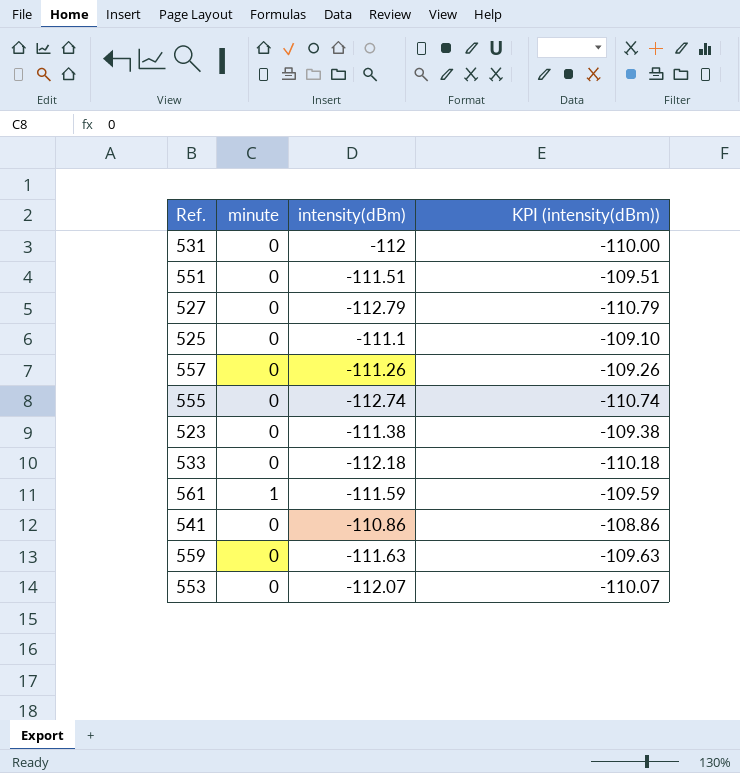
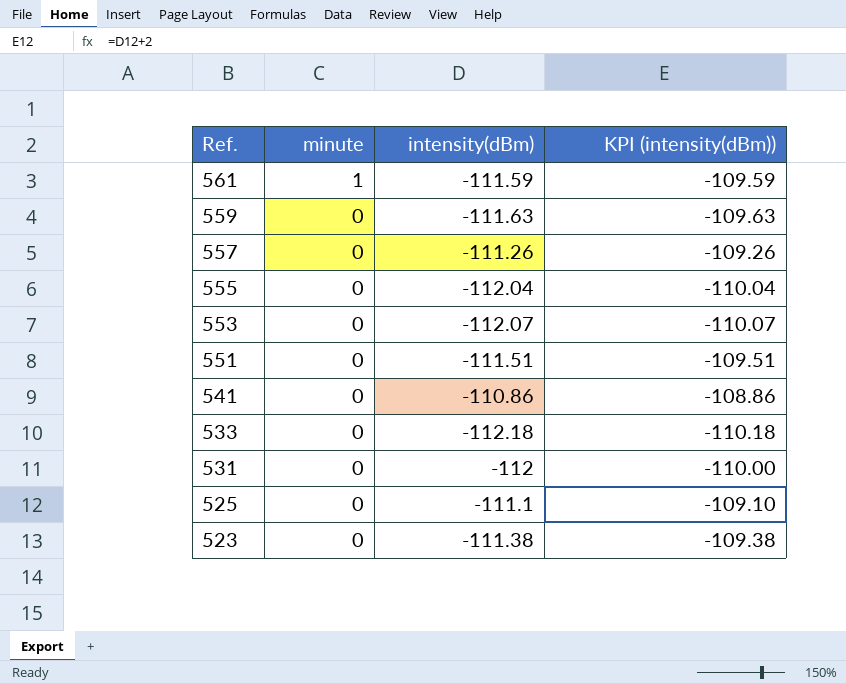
row order: none -> Ref. descending
row 527: 0 | -112.79 | -110.79 -> none
555 | intensity(dBm): -112.74 -> -112.04
555 | KPI (intensity(dBm)): -110.74 -> -110.04

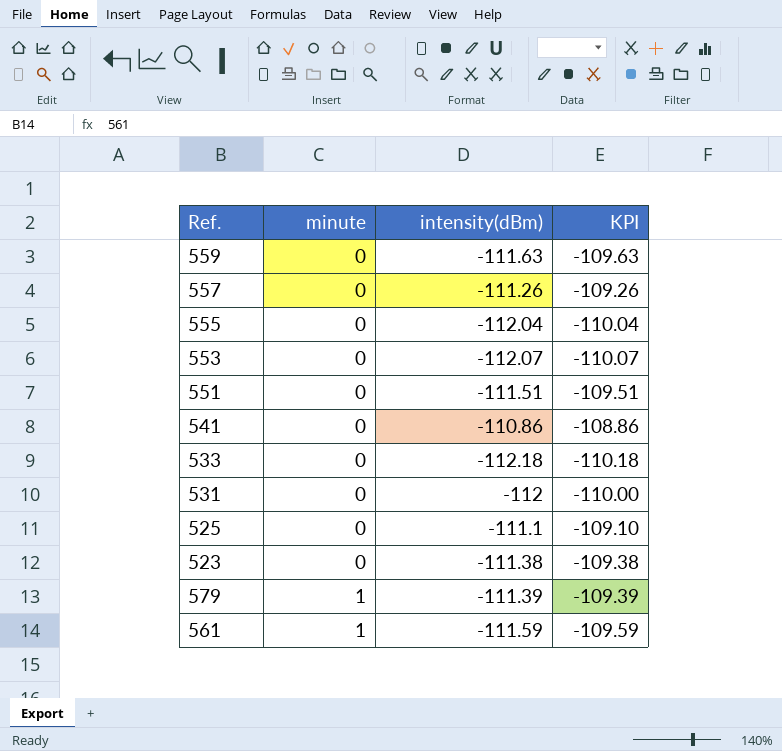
row order: Ref. descending -> minute ascending
column name: KPI (intensity(dBm)) -> KPI
row 579: none -> 1 | -111.39 | -109.39

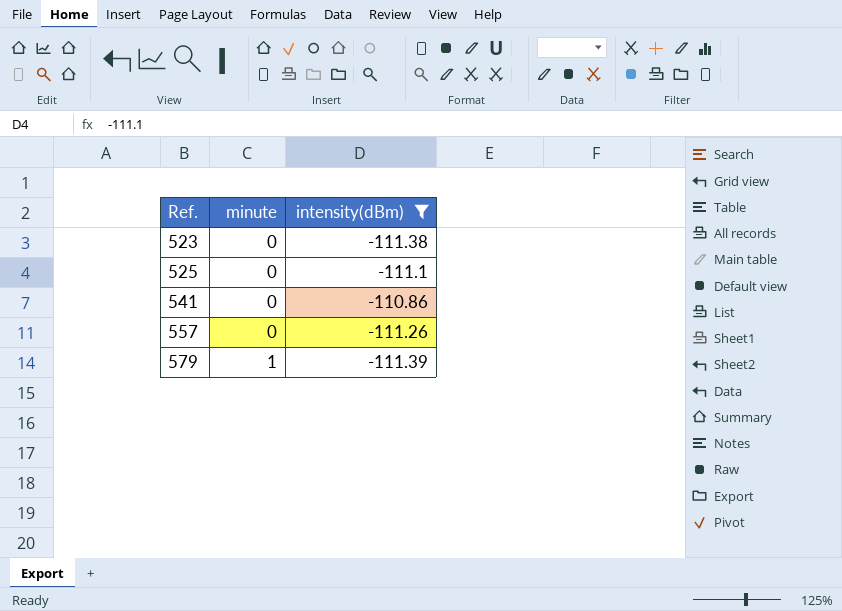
filter: none -> intensity(dBm) >= -111.39
row order: minute ascending -> Ref. ascending
column KPI | formula: [intensity(dBm)] + 2 -> none

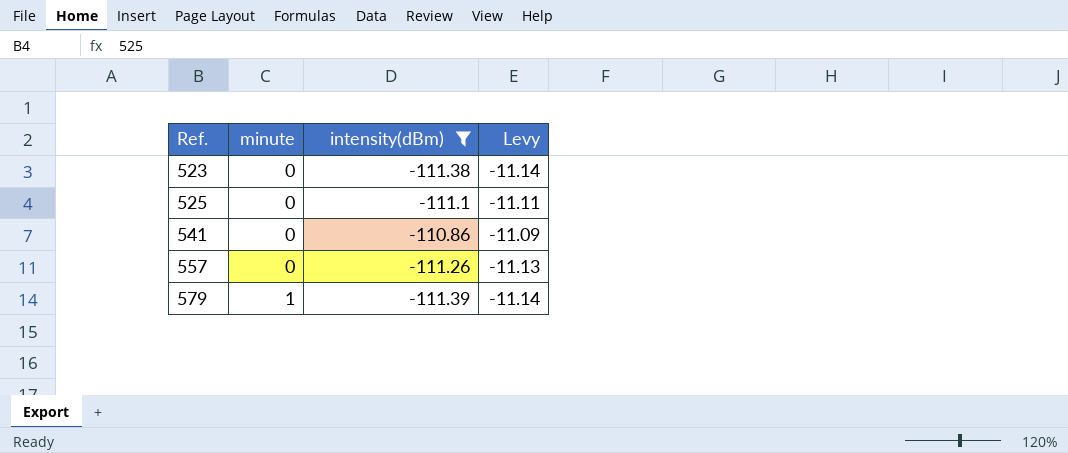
column Levy | formula: none -> [intensity(dBm)] * 0.1

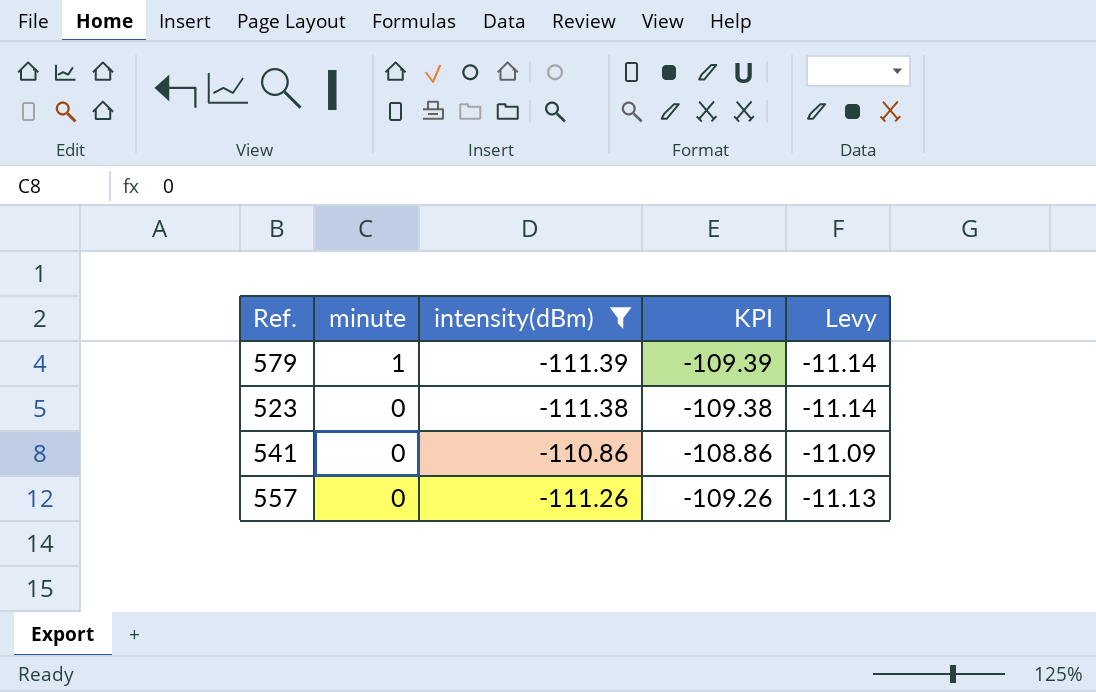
row order: Ref. ascending -> minute descending
column KPI | formula: none -> [intensity(dBm)] + 2
row 525: 0 | -111.1 | -11.11 -> none

